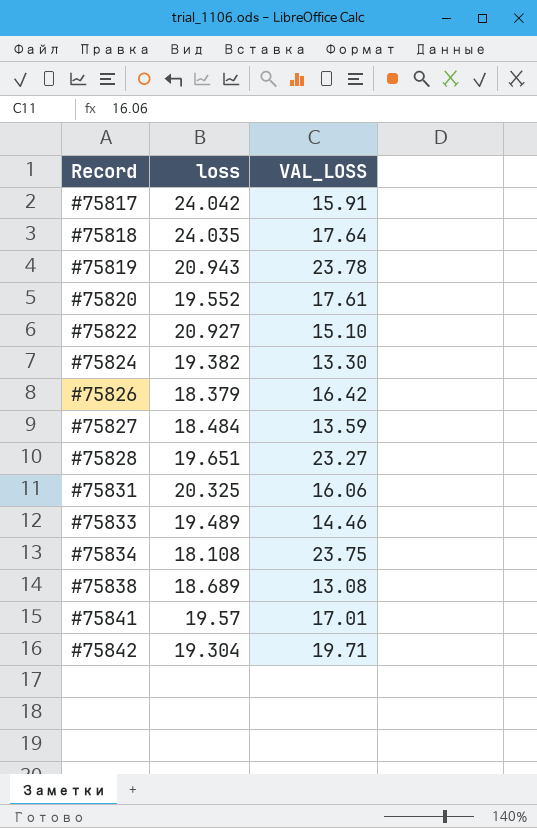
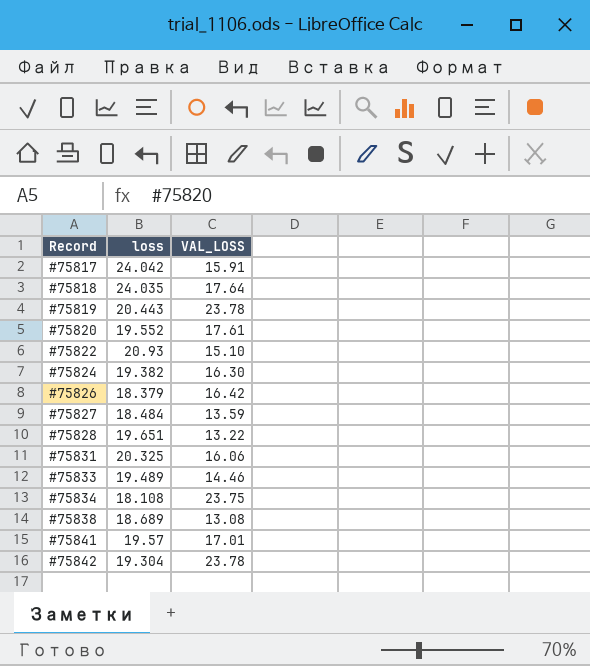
#75819 | loss: 20.943 -> 20.443
#75822 | loss: 20.927 -> 20.93
#75824 | VAL_LOSS: 13.30 -> 16.30
#75828 | VAL_LOSS: 23.27 -> 13.22
#75842 | VAL_LOSS: 19.71 -> 23.78

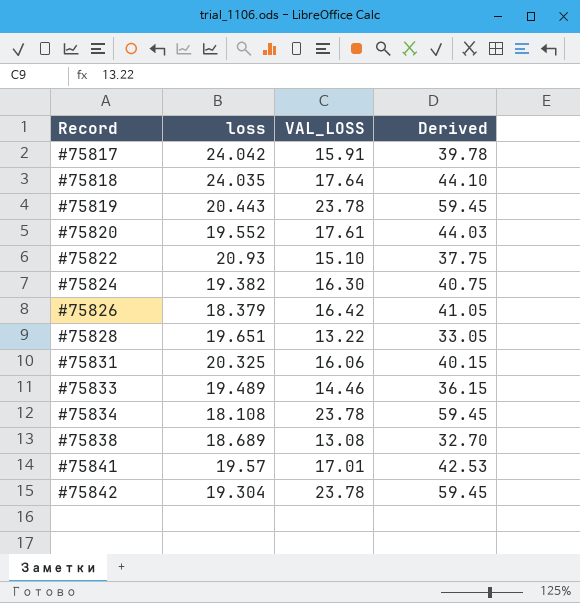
column Derived | formula: none -> [VAL_LOSS] * 2.5
row #75827: 18.484 | 13.59 -> none
#75834 | VAL_LOSS: 23.75 -> 23.78

